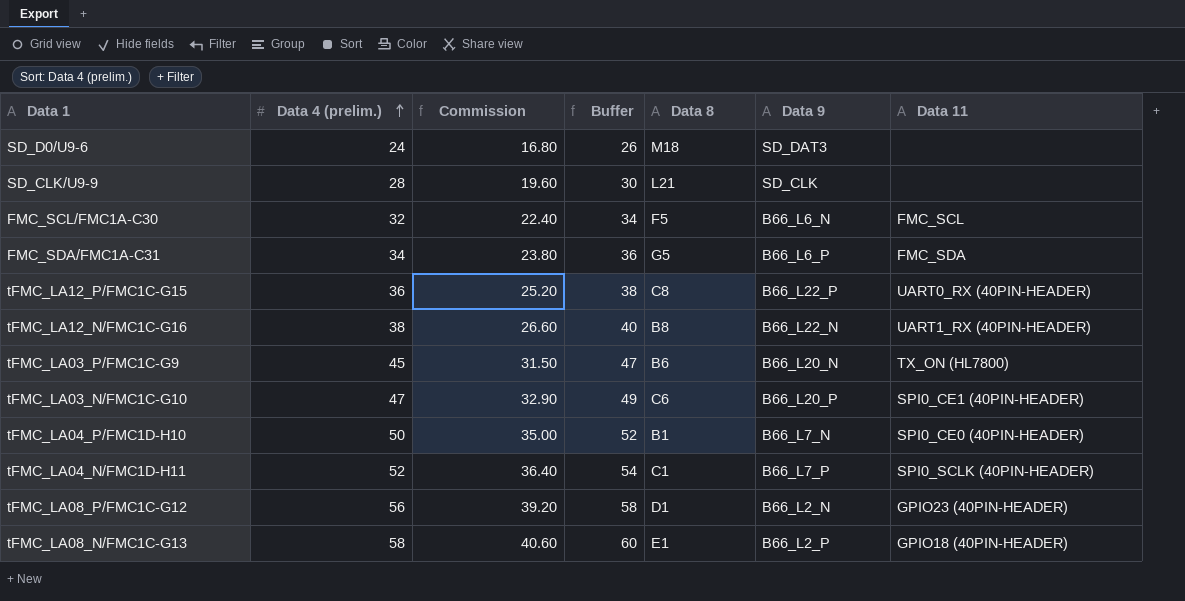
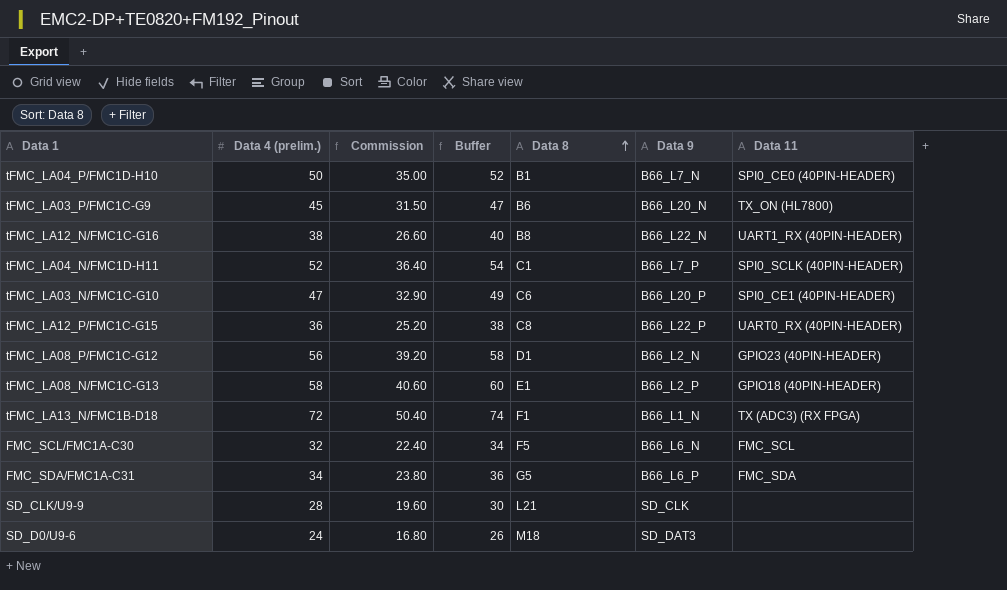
row order: Data 4 (prelim.) ascending -> Data 8 ascending
row tFMC_LA13_N/FMC1B-D18: none -> 72 | 50.40 | 74 | F1 | B66_L1_N | TX (ADC3) (RX FPGA)

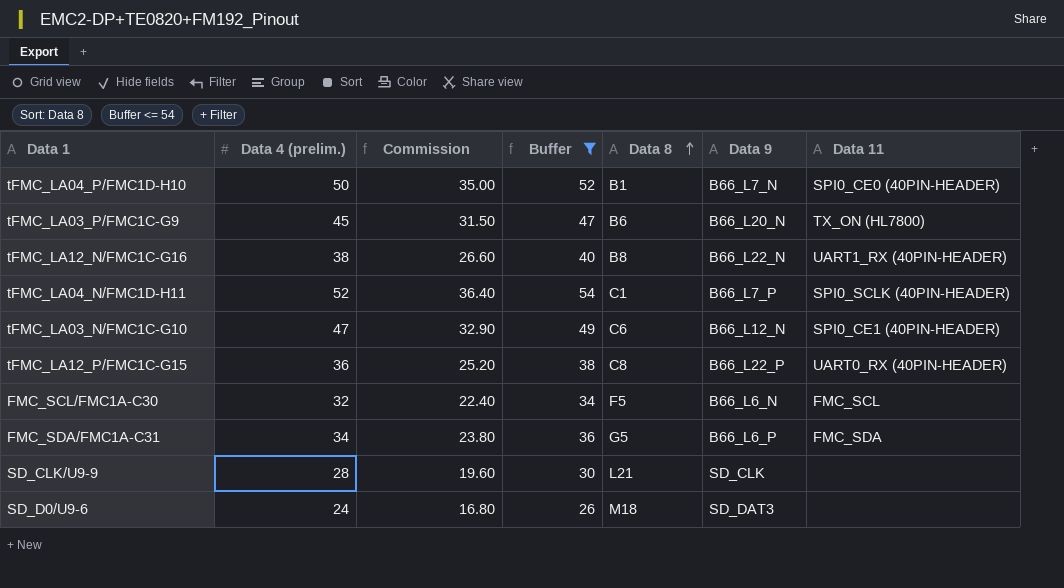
filter: none -> Buffer <= 54
tFMC_LA03_N/FMC1C-G10 | Data 9: B66_L20_P -> B66_L12_N

